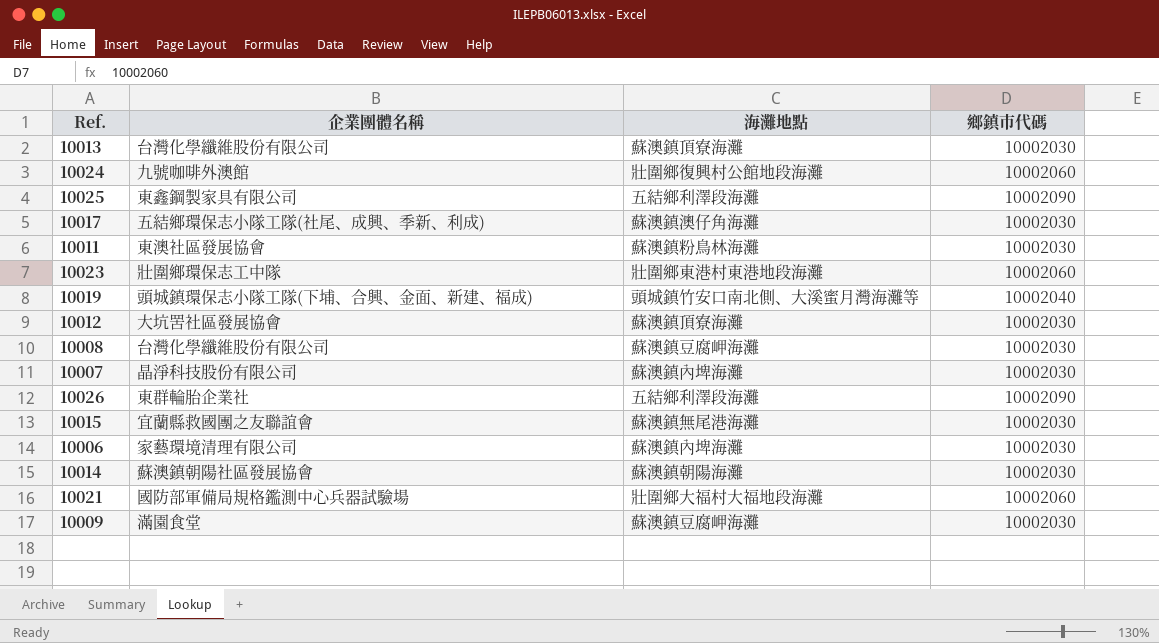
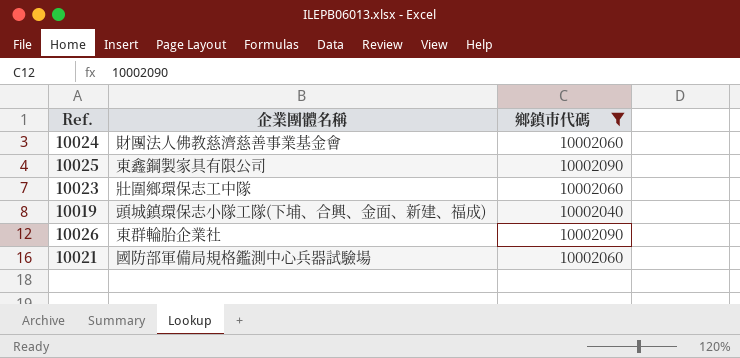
filter: none -> 鄉鎮市代碼 != 10002030
column 海灘地點 | position: 3 -> none
10024 | 企業團體名稱: 九號咖啡外澳館 -> 財團法人佛教慈濟慈善事業基金會

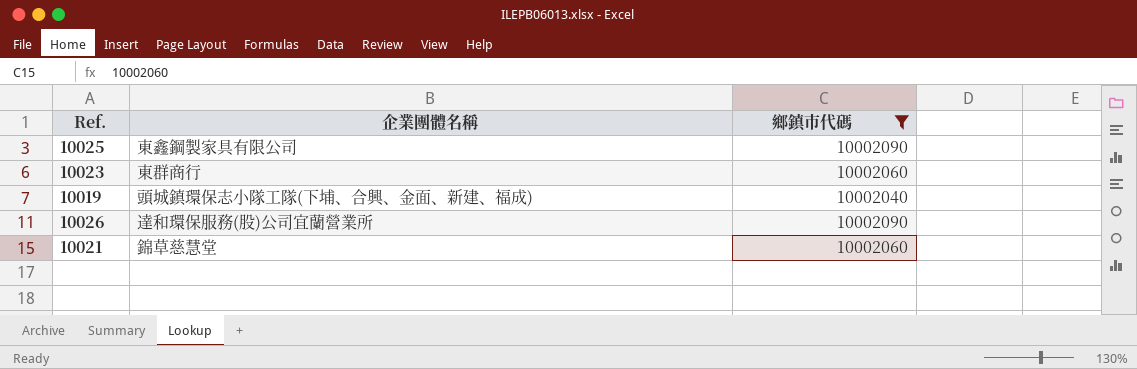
row 10024: 財團法人佛教慈濟慈善事業基金會 | 10002060 -> none
10023 | 企業團體名稱: 壯圍鄉環保志工中隊 -> 東群商行
10026 | 企業團體名稱: 東群輪胎企業社 -> 達和環保服務(股)公司宜蘭營業所
10021 | 企業團體名稱: 國防部軍備局規格鑑測中心兵器試驗場 -> 錦草慈慧堂

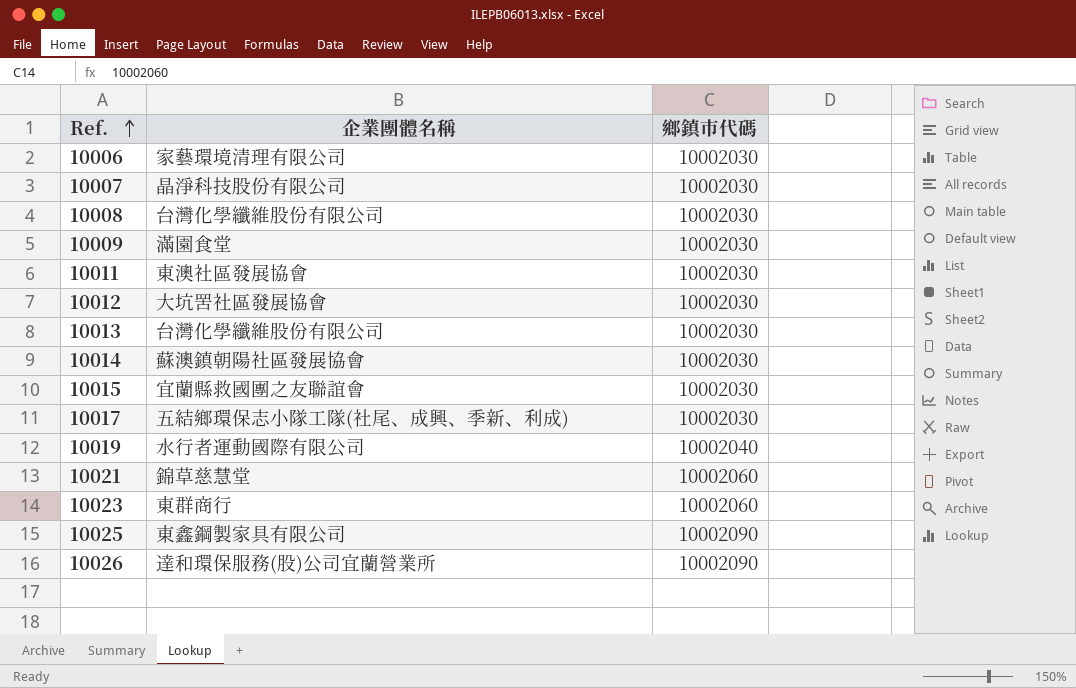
filter: 鄉鎮市代碼 != 10002030 -> none
row order: none -> Ref. ascending
10019 | 企業團體名稱: 頭城鎮環保志小隊工隊(下埔、合興、金面、新建、福成) -> 水行者運動國際有限公司

